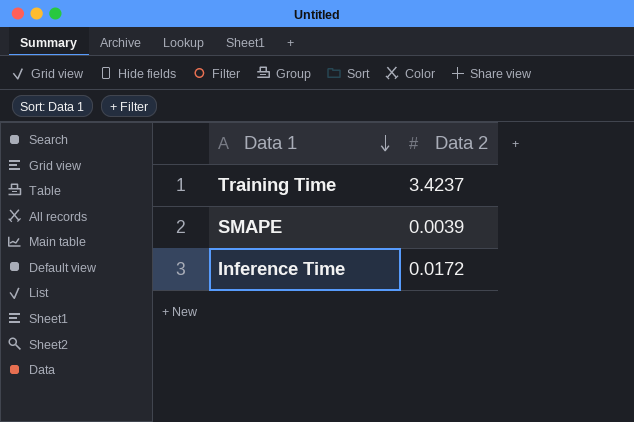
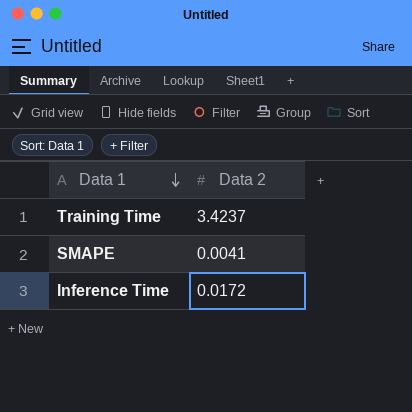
SMAPE | Data 2: 0.0039 -> 0.0041

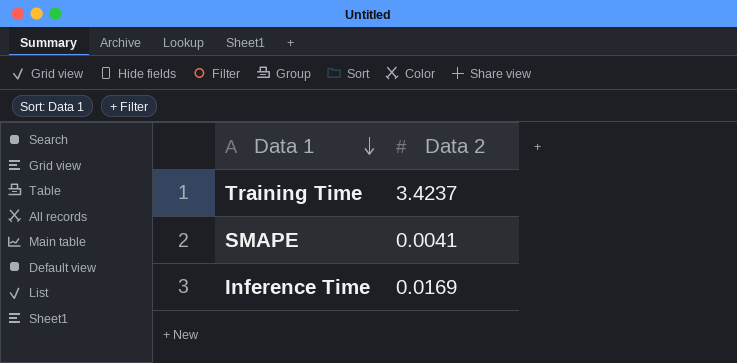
Inference Time | Data 2: 0.0172 -> 0.0169

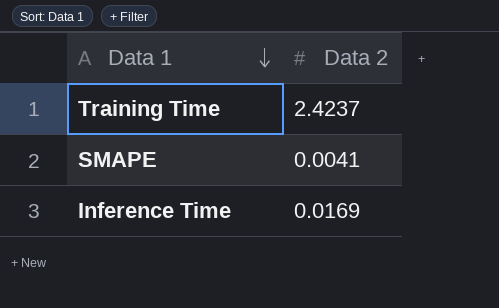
Training Time | Data 2: 3.4237 -> 2.4237

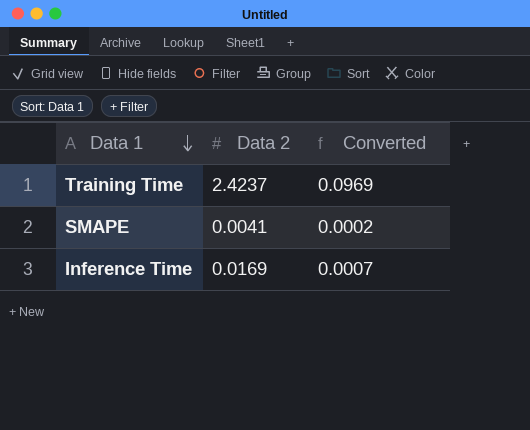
column Converted | formula: none -> [Data 2] * 0.04

